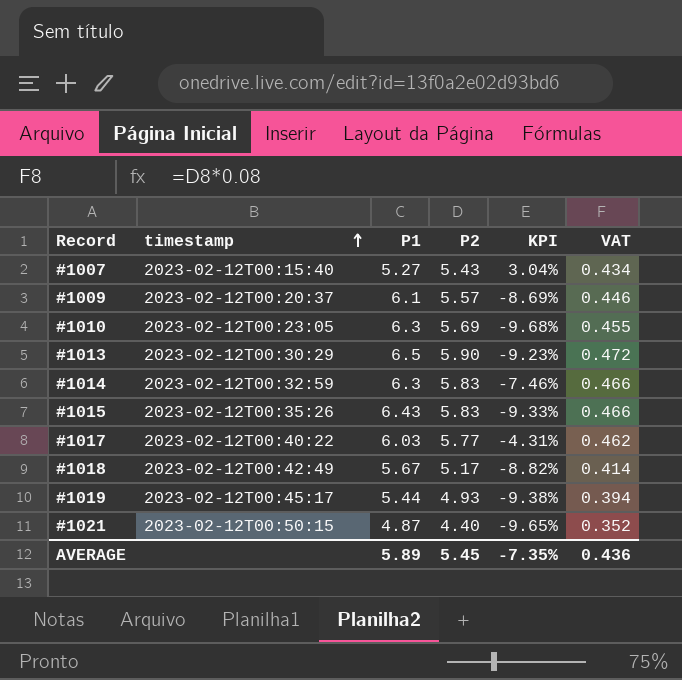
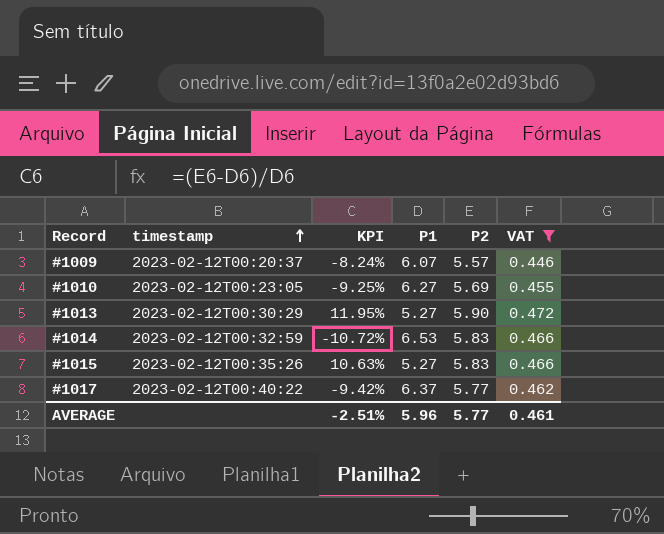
filter: none -> VAT >= 0.446
column KPI | position: 5 -> 3
#1009 | KPI: -8.69% -> -8.24%
#1009 | P1: 6.1 -> 6.07
#1010 | KPI: -9.68% -> -9.25%
#1010 | P1: 6.3 -> 6.27
#1013 | KPI: -9.23% -> 11.95%
#1013 | P1: 6.5 -> 5.27
#1014 | KPI: -7.46% -> -10.72%
#1014 | P1: 6.3 -> 6.53
#1015 | KPI: -9.33% -> 10.63%
#1015 | P1: 6.43 -> 5.27
#1017 | KPI: -4.31% -> -9.42%
#1017 | P1: 6.03 -> 6.37
AVERAGE | KPI: -7.35% -> -2.51%
AVERAGE | P1: 5.89 -> 5.96
AVERAGE | P2: 5.45 -> 5.77
AVERAGE | VAT: 0.436 -> 0.461

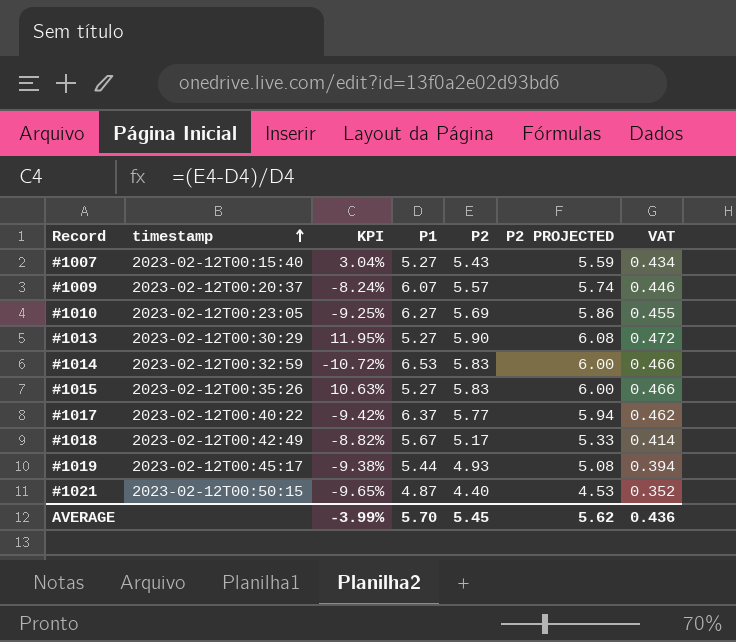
filter: VAT >= 0.446 -> none
column P2 PROJECTED | formula: none -> [P2] * 1.03
AVERAGE | KPI: -2.51% -> -3.99%
AVERAGE | P1: 5.96 -> 5.70
AVERAGE | P2: 5.77 -> 5.45
AVERAGE | VAT: 0.461 -> 0.436

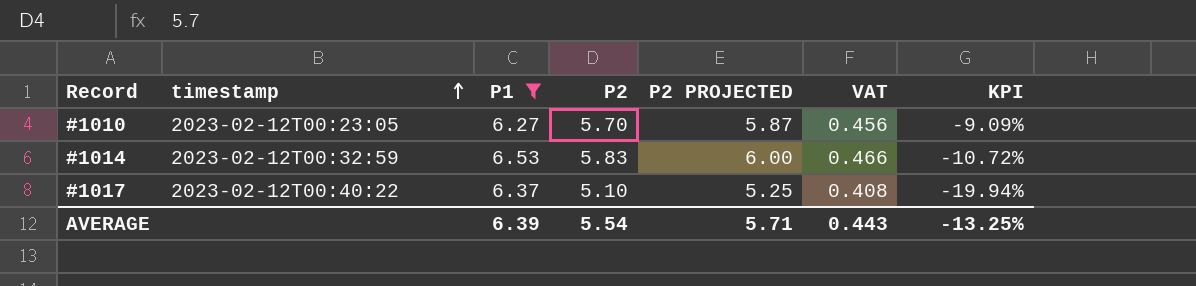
filter: none -> P1 >= 6.27
column KPI | position: 3 -> 7
#1010 | P2: 5.69 -> 5.70
#1010 | P2 PROJECTED: 5.86 -> 5.87
#1010 | VAT: 0.455 -> 0.456
#1010 | KPI: -9.25% -> -9.09%
#1017 | P2: 5.77 -> 5.10
#1017 | P2 PROJECTED: 5.94 -> 5.25
#1017 | VAT: 0.462 -> 0.408
#1017 | KPI: -9.42% -> -19.94%
AVERAGE | P1: 5.70 -> 6.39
AVERAGE | P2: 5.45 -> 5.54
AVERAGE | P2 PROJECTED: 5.62 -> 5.71
AVERAGE | VAT: 0.436 -> 0.443
AVERAGE | KPI: -3.99% -> -13.25%

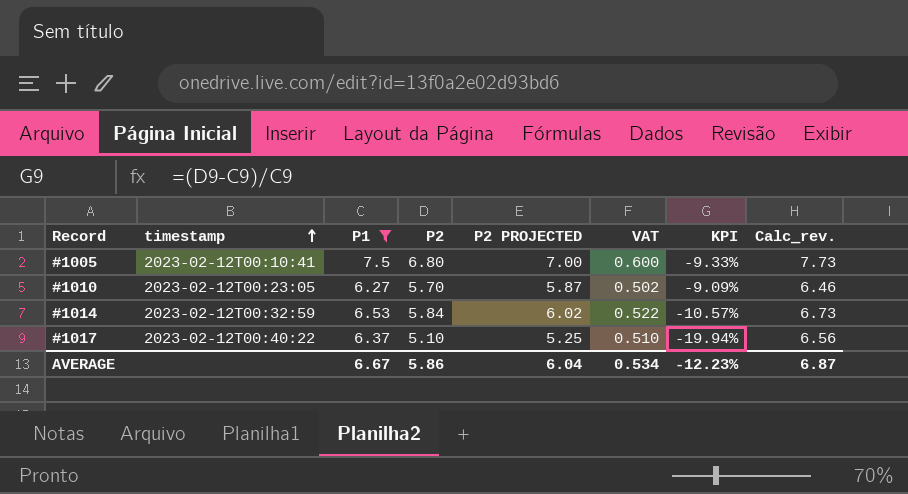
column VAT | formula: [P2] * 0.08 -> [P1] * 0.08
column Calc_rev. | formula: none -> [P1] * 1.03
row #1005: none -> 2023-02-12T00:10:41 | 7.5 | 6.80 | 7.00 | 0.600 | -9.33% | 7.73
#1014 | P2: 5.83 -> 5.84
#1014 | P2 PROJECTED: 6.00 -> 6.02
#1014 | KPI: -10.72% -> -10.57%
AVERAGE | P1: 6.39 -> 6.67
AVERAGE | P2: 5.54 -> 5.86
AVERAGE | P2 PROJECTED: 5.71 -> 6.04
AVERAGE | VAT: 0.443 -> 0.534
AVERAGE | KPI: -13.25% -> -12.23%

